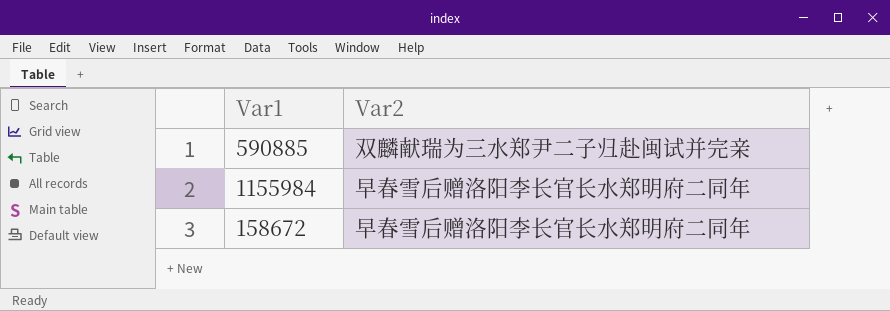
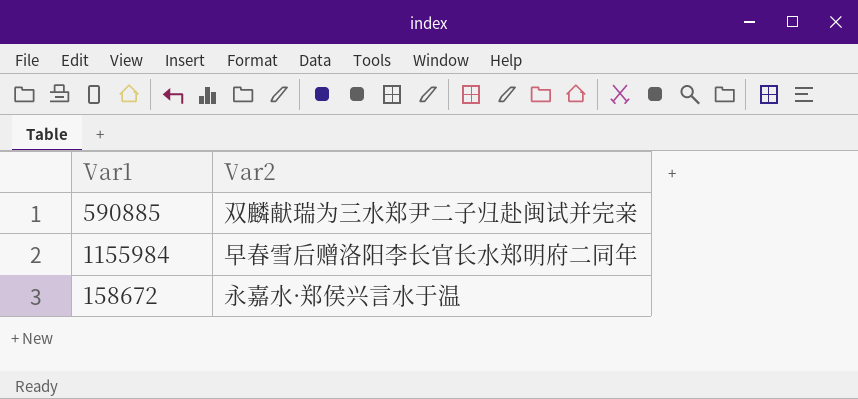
158672 | Var2: 早春雪后赠洛阳李长官长水郑明府二同年 -> 永嘉水·郑侯兴言水于温

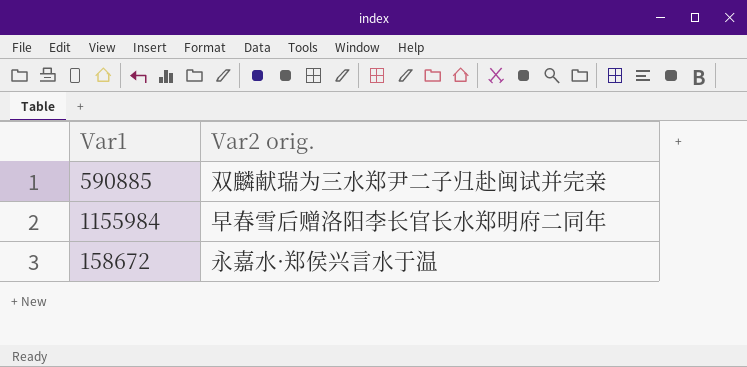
column name: Var2 -> Var2 orig.

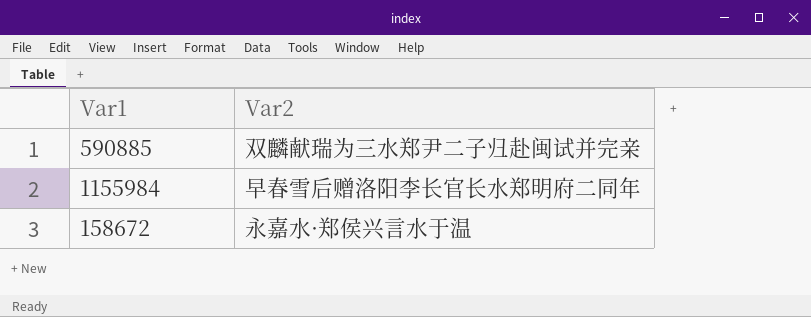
column name: Var2 orig. -> Var2

